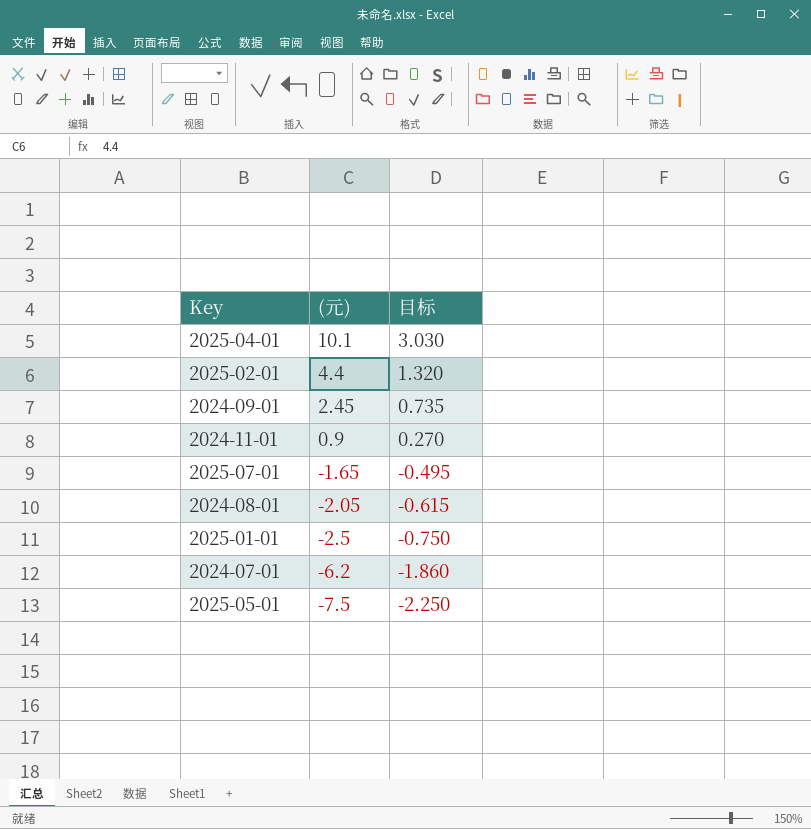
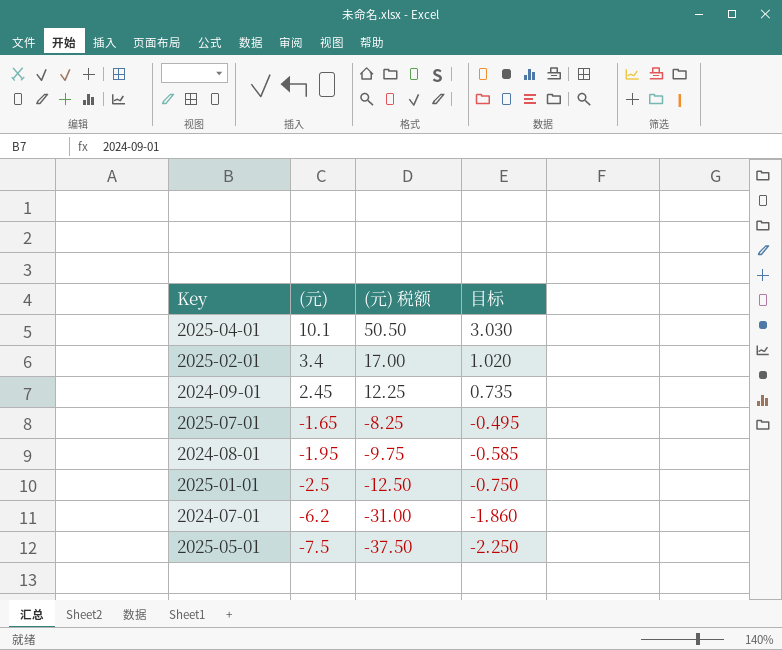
column (元) 税额 | formula: none -> [(元)] * 5
row 2024-11-01: 0.9 | 0.270 -> none
2025-02-01 | (元): 4.4 -> 3.4
2025-02-01 | 目标: 1.320 -> 1.020
2024-08-01 | (元): -2.05 -> -1.95
2024-08-01 | 目标: -0.615 -> -0.585

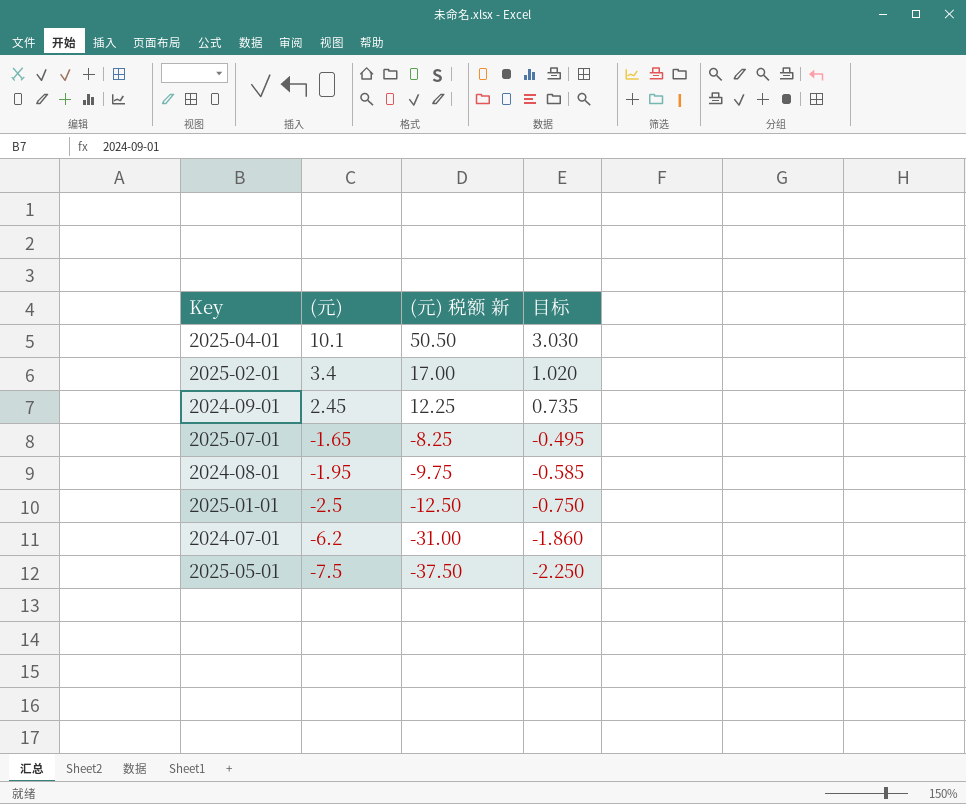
column name: (元) 税额 -> (元) 税额 新

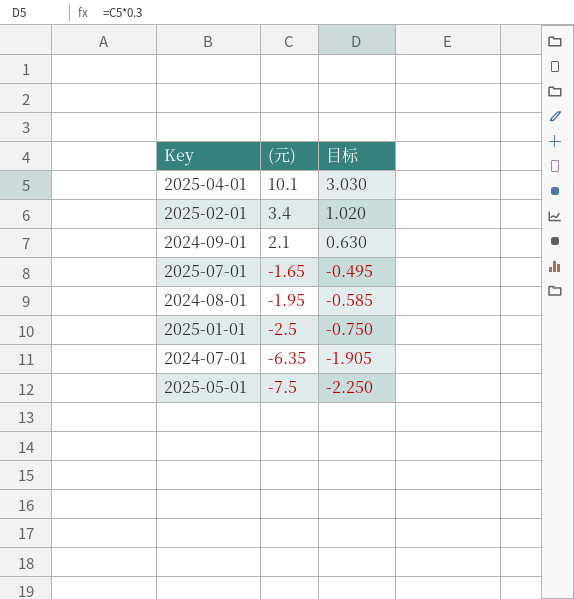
column (元) 税额 新 | formula: [(元)] * 5 -> none
2024-09-01 | (元): 2.45 -> 2.1
2024-09-01 | 目标: 0.735 -> 0.630
2024-07-01 | (元): -6.2 -> -6.35
2024-07-01 | 目标: -1.860 -> -1.905

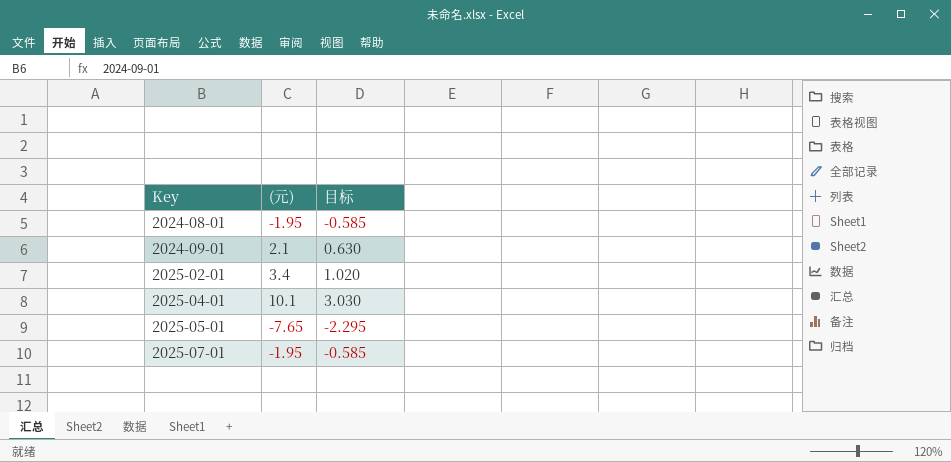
row order: (元) descending -> Key ascending
row 2025-01-01: -2.5 | -0.750 -> none
row 2024-07-01: -6.35 | -1.905 -> none
2025-05-01 | (元): -7.5 -> -7.65
2025-05-01 | 目标: -2.250 -> -2.295
2025-07-01 | (元): -1.65 -> -1.95
2025-07-01 | 目标: -0.495 -> -0.585

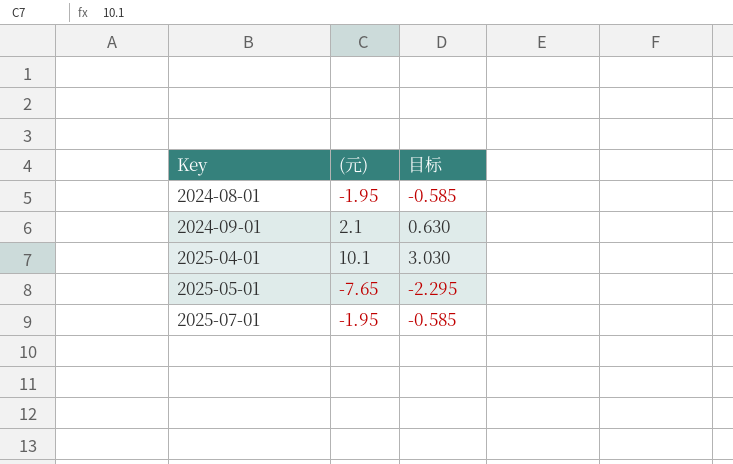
row 2025-02-01: 3.4 | 1.020 -> none

